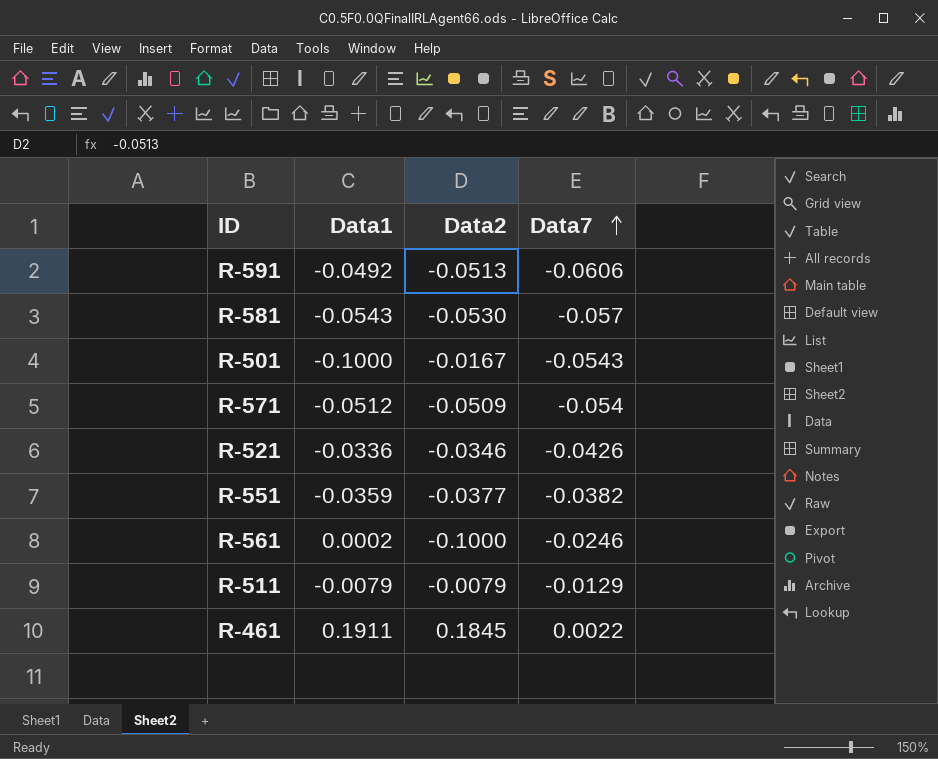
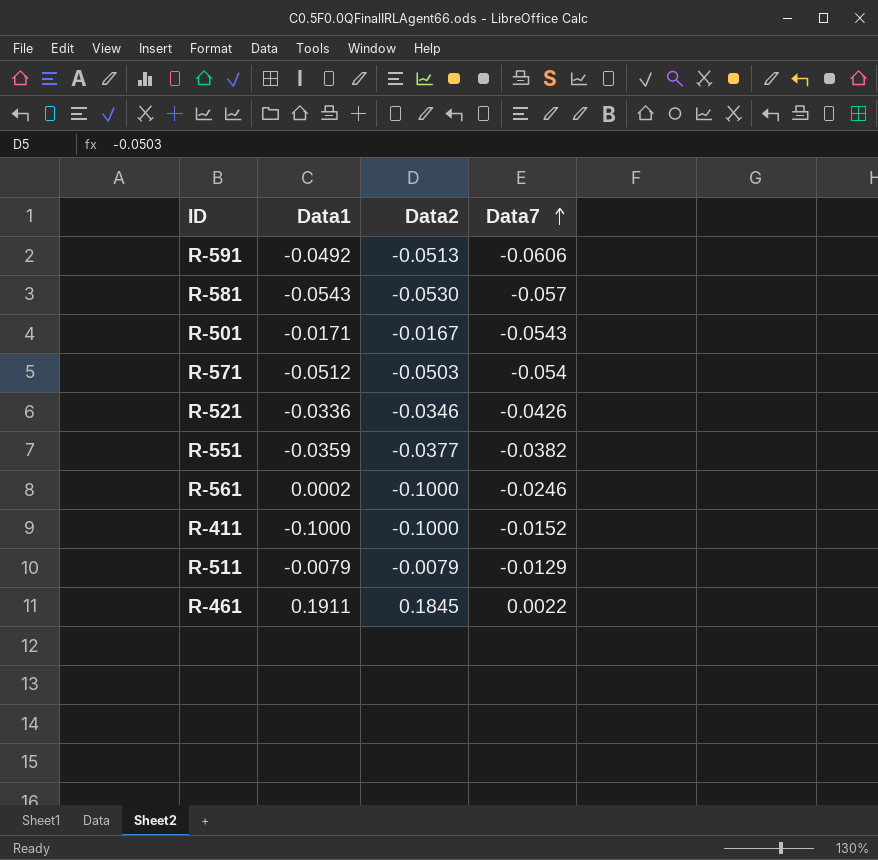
R-501 | Data1: -0.1000 -> -0.0171
R-571 | Data2: -0.0509 -> -0.0503
row R-411: none -> -0.1000 | -0.1000 | -0.0152

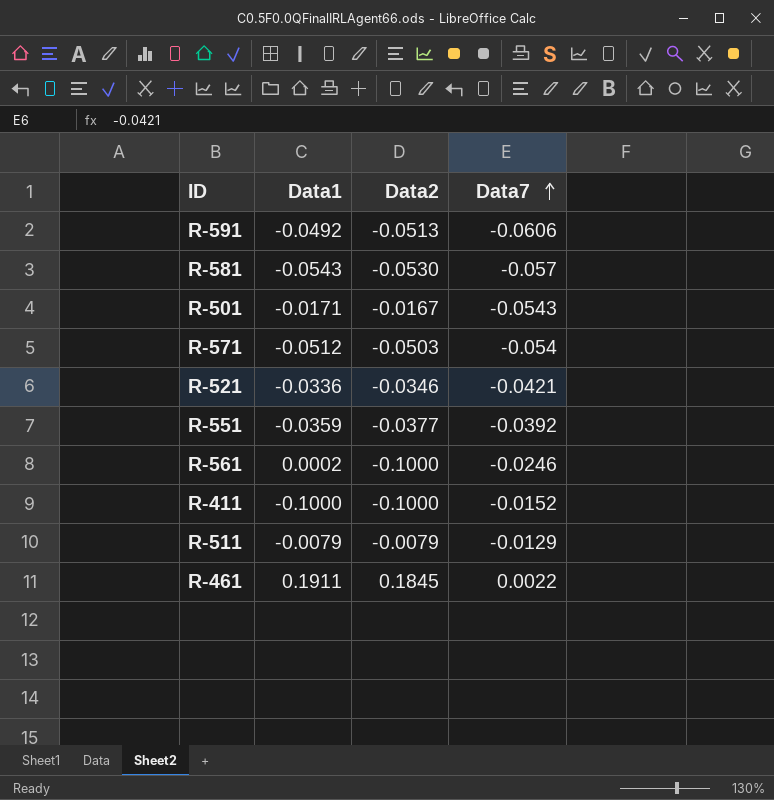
R-521 | Data7: -0.0426 -> -0.0421
R-551 | Data7: -0.0382 -> -0.0392

